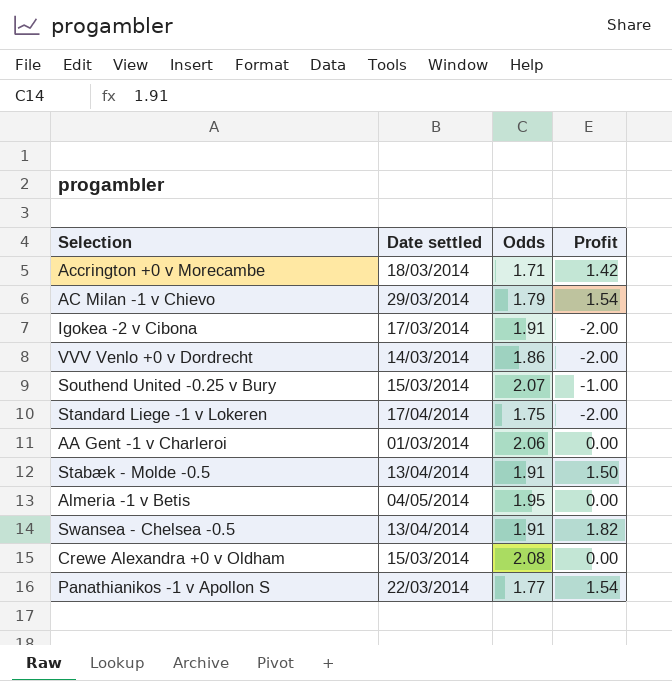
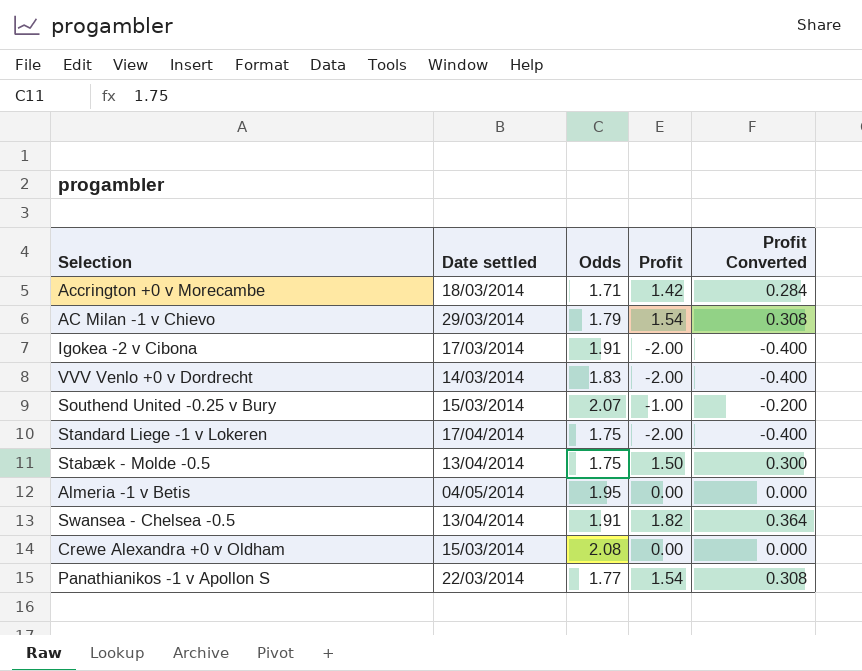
column Profit Converted | formula: none -> [Profit] * 0.2
row AA Gent -1 v Charleroi: 01/03/2014 | 2.06 | 0.00 -> none
VVV Venlo +0 v Dordrecht | Odds: 1.86 -> 1.83
Stabæk - Molde -0.5 | Odds: 1.91 -> 1.75

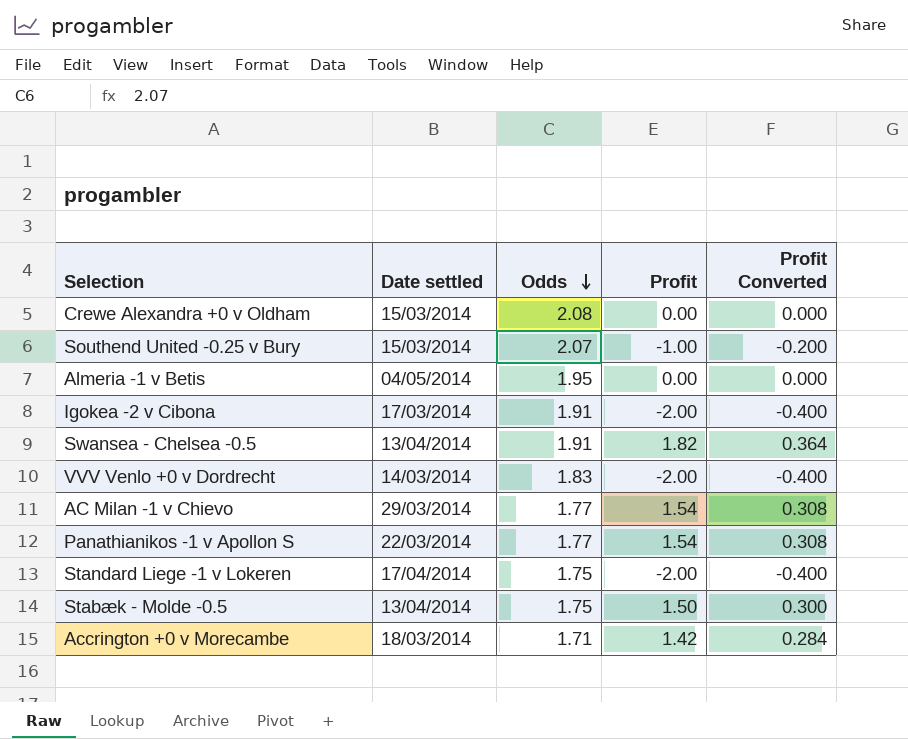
row order: none -> Odds descending
AC Milan -1 v Chievo | Odds: 1.79 -> 1.77

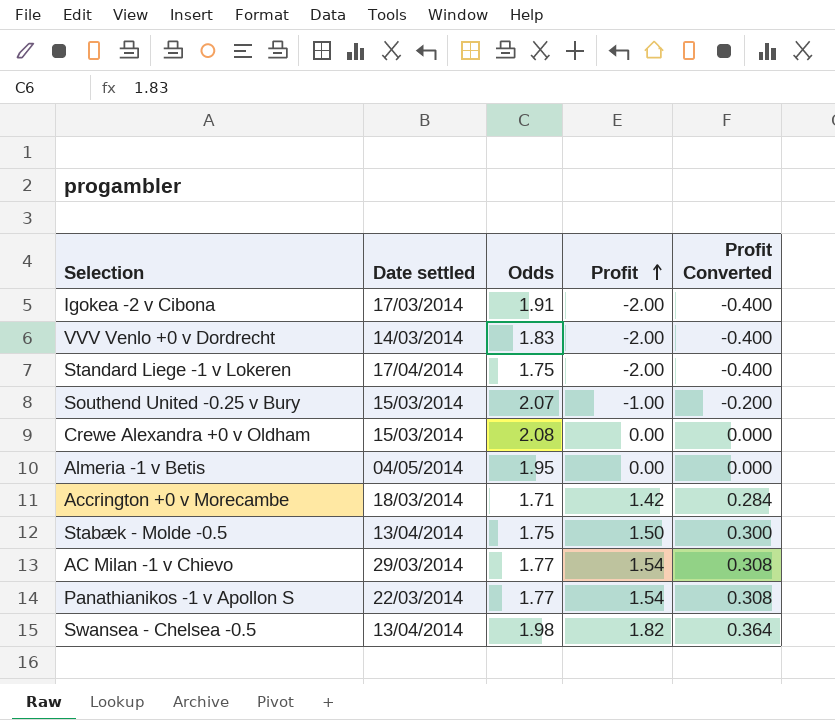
row order: Odds descending -> Profit ascending
Swansea - Chelsea -0.5 | Odds: 1.91 -> 1.98

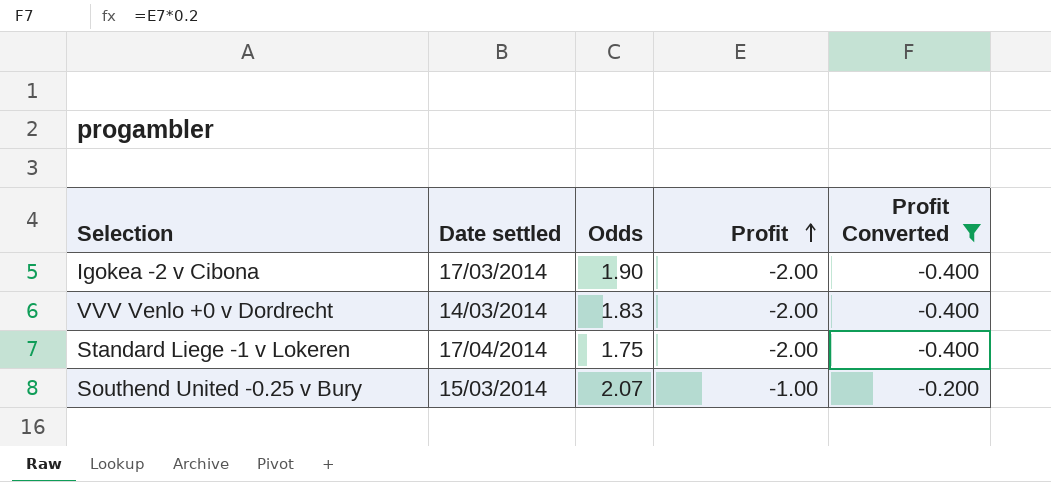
filter: none -> Profit Converted <= -0.200
Igokea -2 v Cibona | Odds: 1.91 -> 1.90

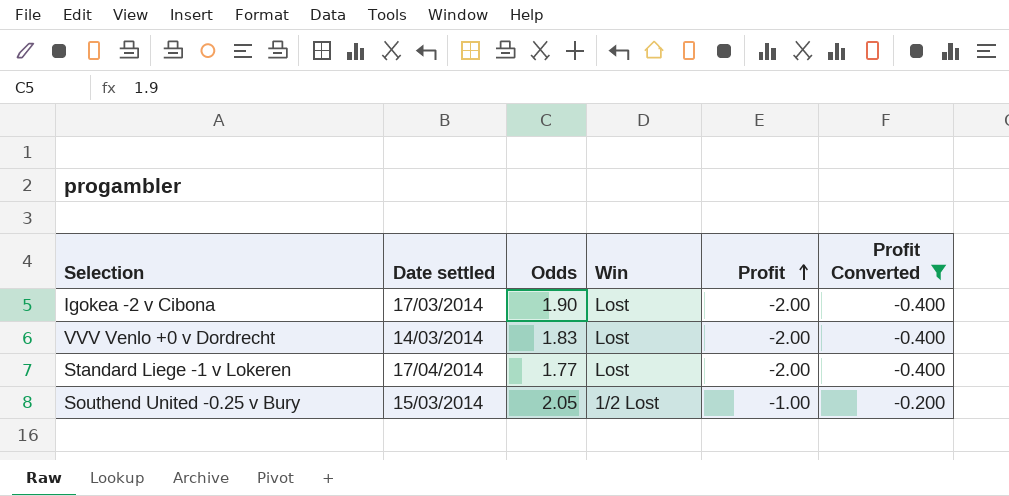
column Win | position: none -> 4
Standard Liege -1 v Lokeren | Odds: 1.75 -> 1.77
Southend United -0.25 v Bury | Odds: 2.07 -> 2.05

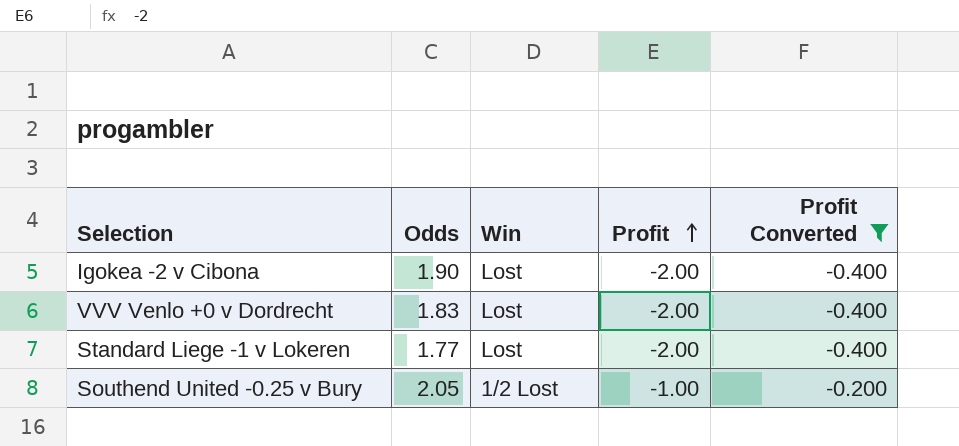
column Date settled | position: 2 -> none

